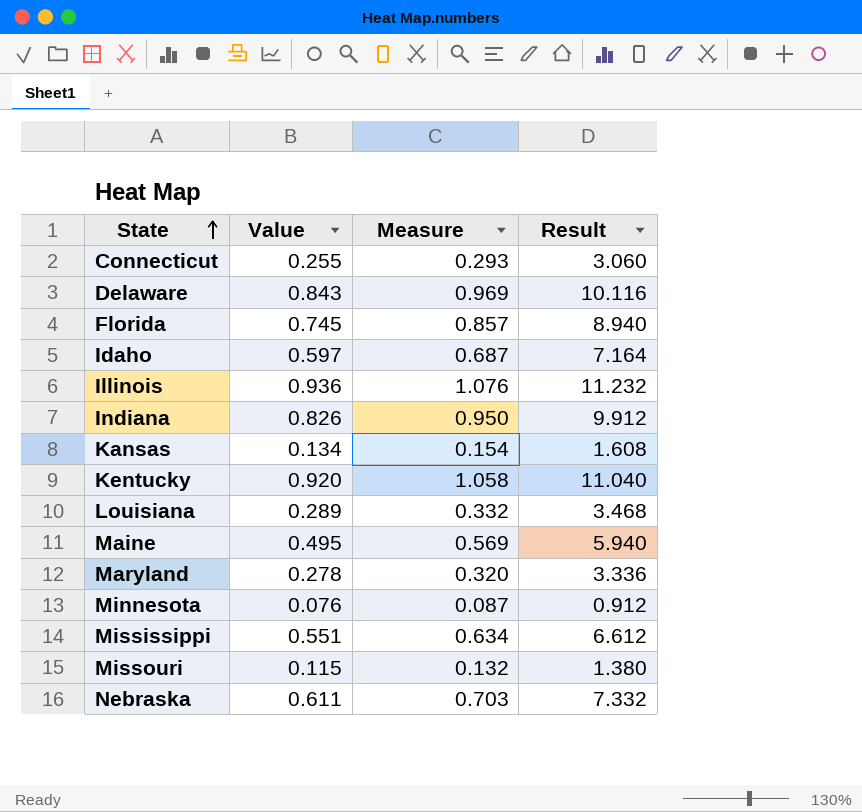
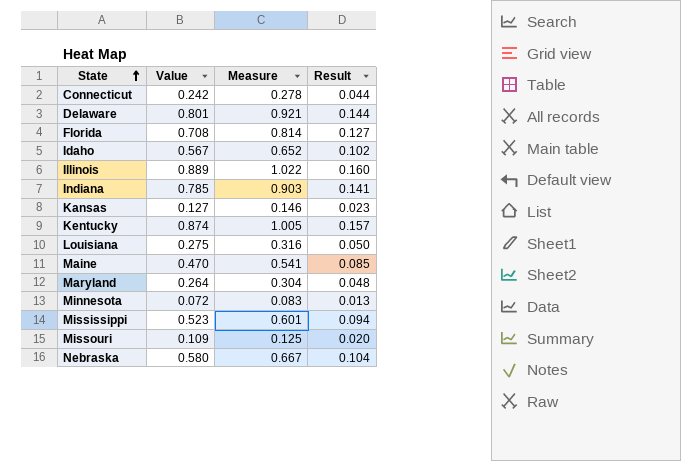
column Result | formula: [Value] * 12 -> [Value] * 0.18
Connecticut | Value: 0.255 -> 0.242
Connecticut | Measure: 0.293 -> 0.278
Delaware | Value: 0.843 -> 0.801
Delaware | Measure: 0.969 -> 0.921
Florida | Value: 0.745 -> 0.708
Florida | Measure: 0.857 -> 0.814
Idaho | Value: 0.597 -> 0.567
Idaho | Measure: 0.687 -> 0.652
Illinois | Value: 0.936 -> 0.889
Illinois | Measure: 1.076 -> 1.022
Indiana | Value: 0.826 -> 0.785
Indiana | Measure: 0.950 -> 0.903
Kansas | Value: 0.134 -> 0.127
Kansas | Measure: 0.154 -> 0.146
Kentucky | Value: 0.920 -> 0.874
Kentucky | Measure: 1.058 -> 1.005
Louisiana | Value: 0.289 -> 0.275
Louisiana | Measure: 0.332 -> 0.316
Maine | Value: 0.495 -> 0.470
Maine | Measure: 0.569 -> 0.541
Maryland | Value: 0.278 -> 0.264
Maryland | Measure: 0.320 -> 0.304
Minnesota | Value: 0.076 -> 0.072
Minnesota | Measure: 0.087 -> 0.083
Mississippi | Value: 0.551 -> 0.523
Mississippi | Measure: 0.634 -> 0.601
Missouri | Value: 0.115 -> 0.109
Missouri | Measure: 0.132 -> 0.125
Nebraska | Value: 0.611 -> 0.580
Nebraska | Measure: 0.703 -> 0.667

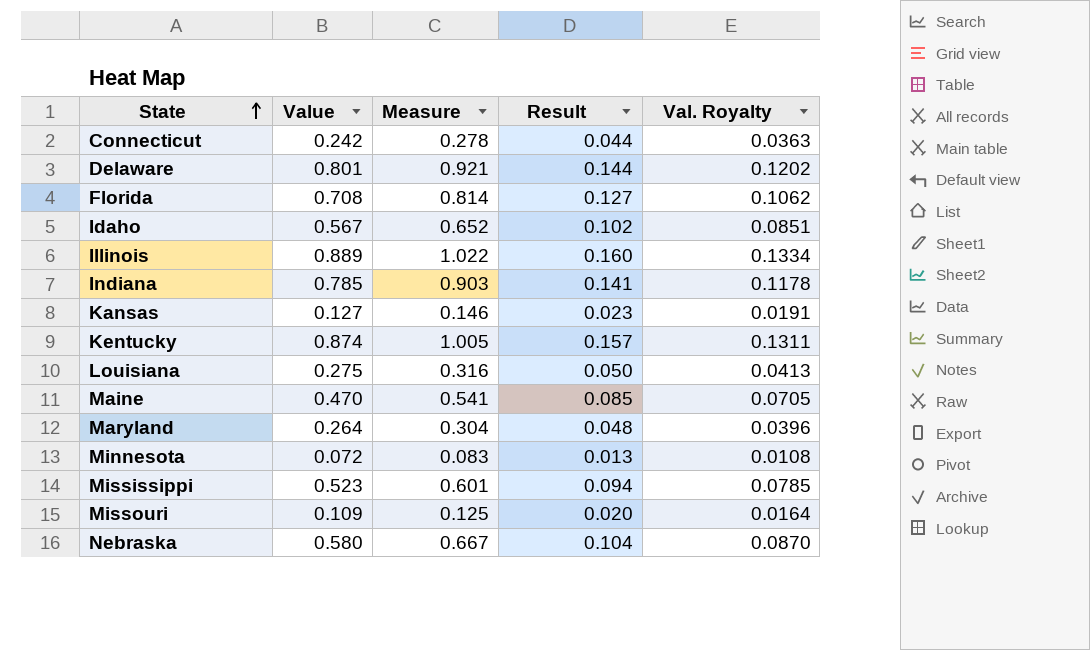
column Val. Royalty | formula: none -> [Value] * 0.15

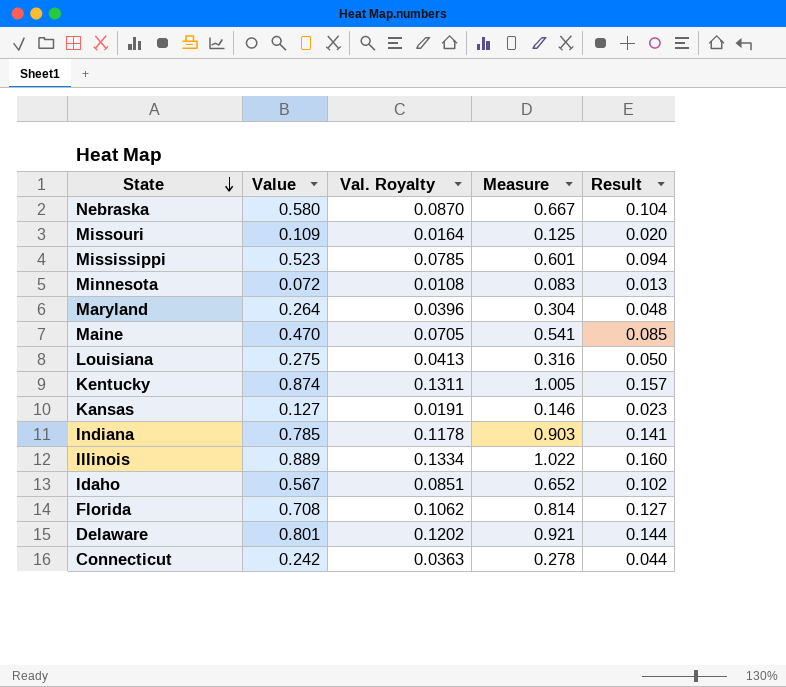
row order: State ascending -> State descending
column Val. Royalty | position: 5 -> 3

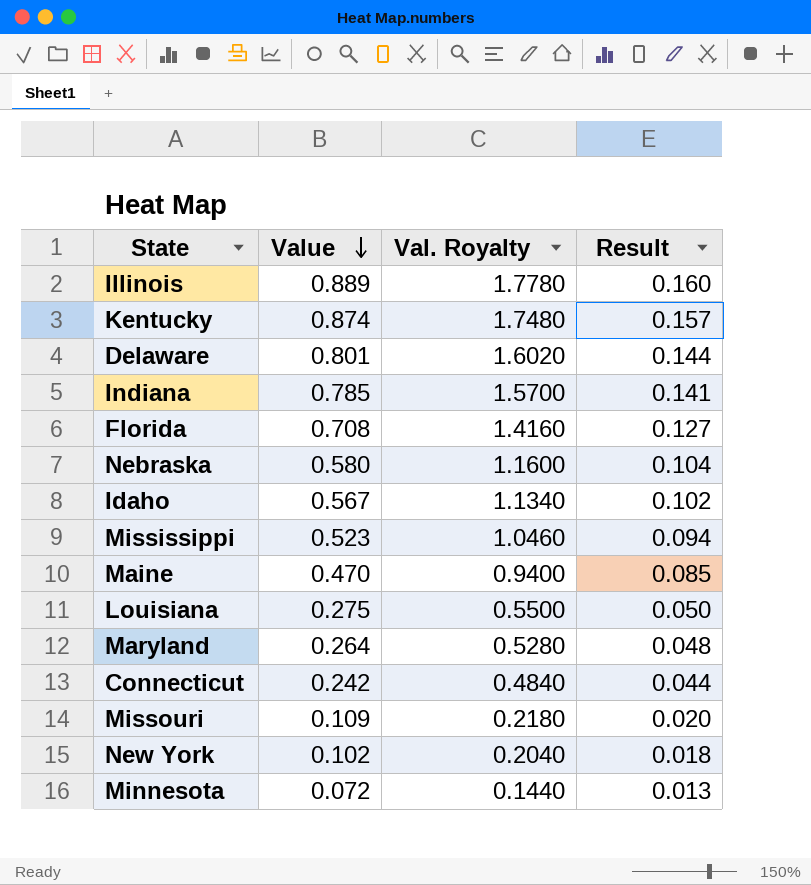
row order: State descending -> Value descending
column Measure | formula: [Value] * 1.15 -> none
column Val. Royalty | formula: [Value] * 0.15 -> [Value] * 2
row Kansas: 0.127 | 0.0191 | 0.146 | 0.023 -> none
row New York: none -> 0.102 | 0.2040 | 0.018

